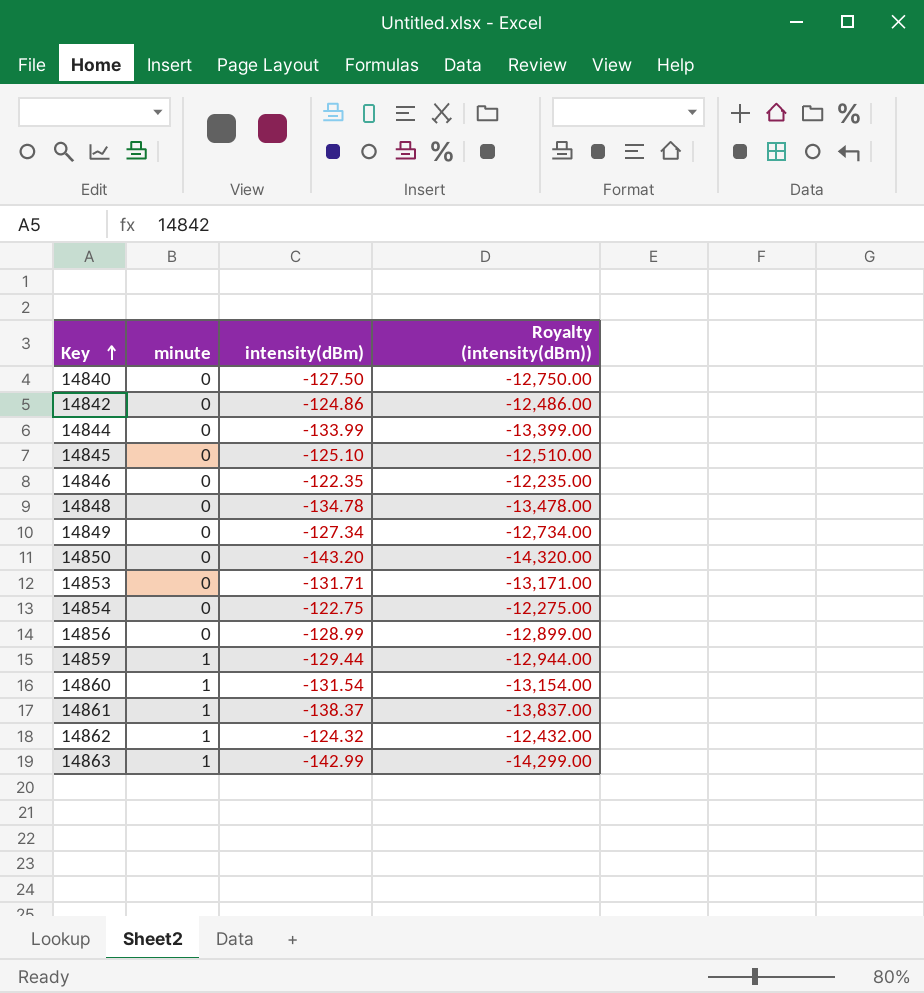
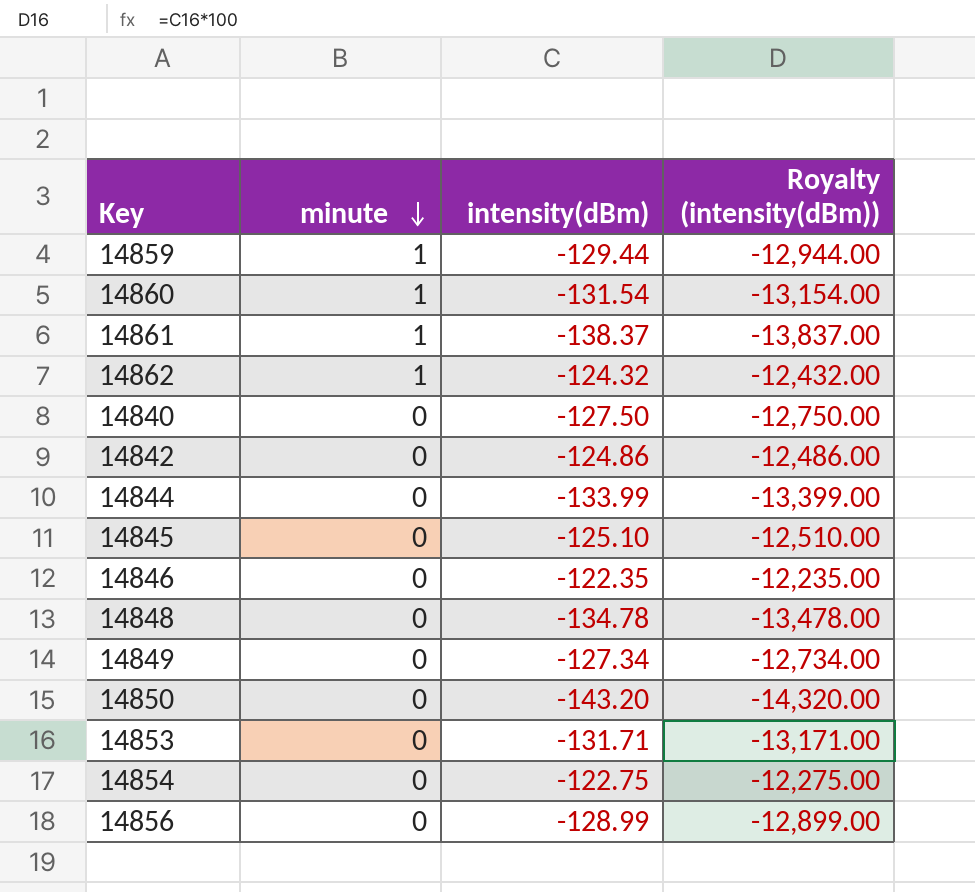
row order: Key ascending -> minute descending
row 14863: 1 | -142.99 | -14,299.00 -> none

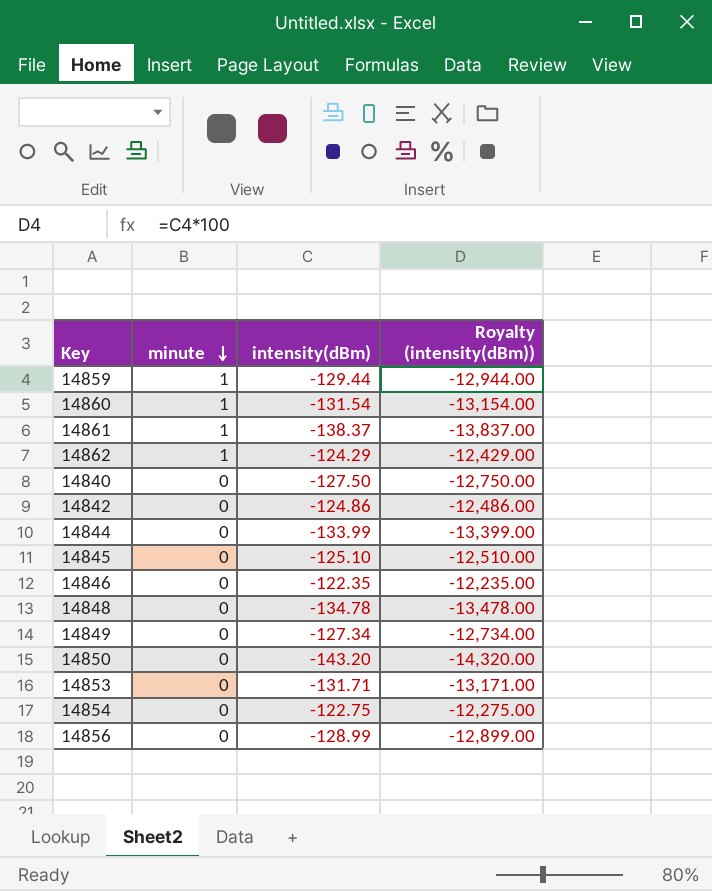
14862 | intensity(dBm): -124.32 -> -124.29
14862 | Royalty (intensity(dBm)): -12,432.00 -> -12,429.00

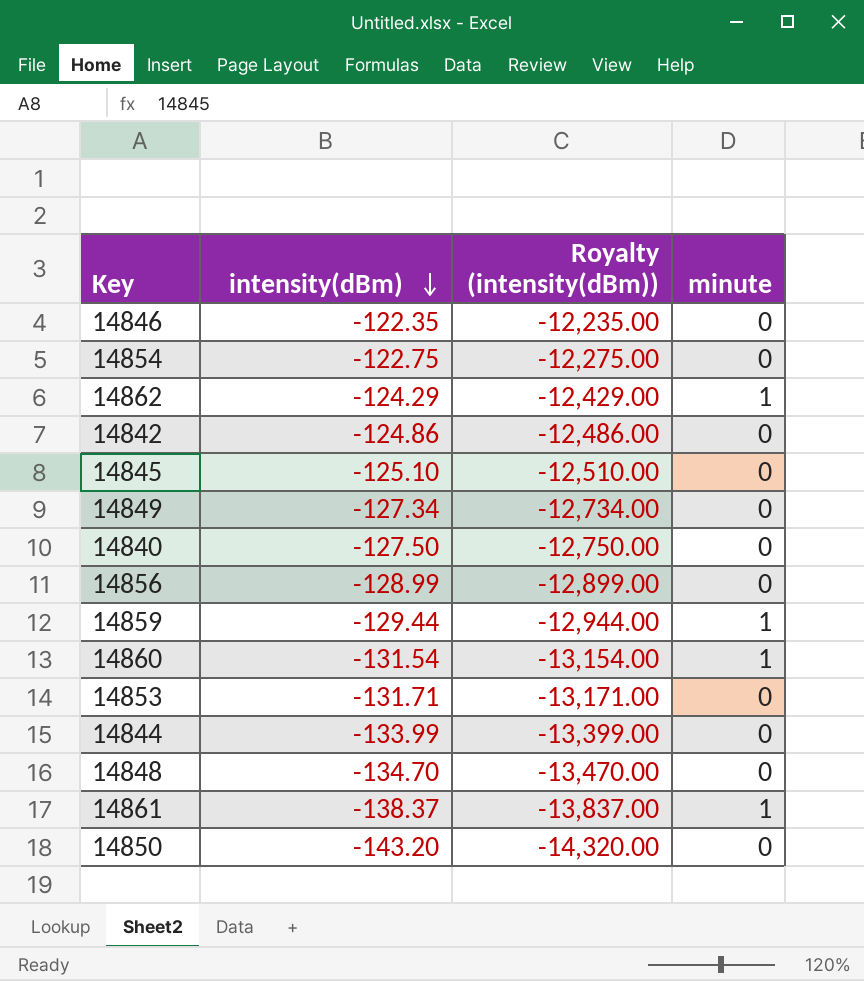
row order: minute descending -> intensity(dBm) descending
column minute | position: 2 -> 4
14848 | intensity(dBm): -134.78 -> -134.70
14848 | Royalty (intensity(dBm)): -13,478.00 -> -13,470.00

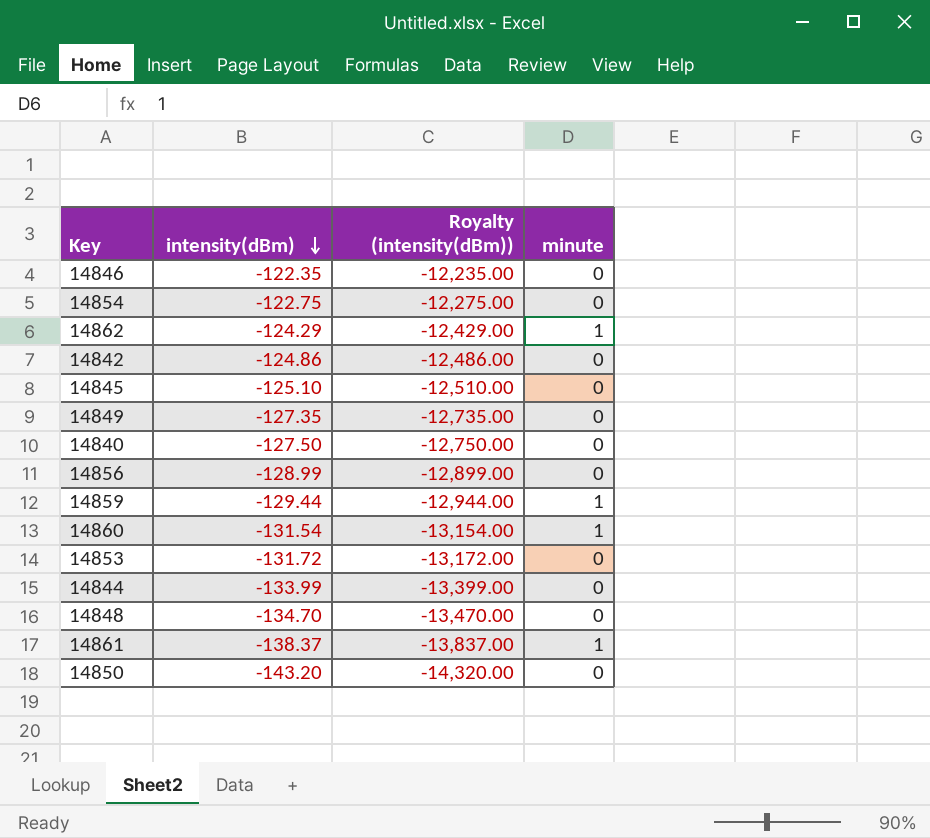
14849 | intensity(dBm): -127.34 -> -127.35
14849 | Royalty (intensity(dBm)): -12,734.00 -> -12,735.00
14853 | intensity(dBm): -131.71 -> -131.72
14853 | Royalty (intensity(dBm)): -13,171.00 -> -13,172.00

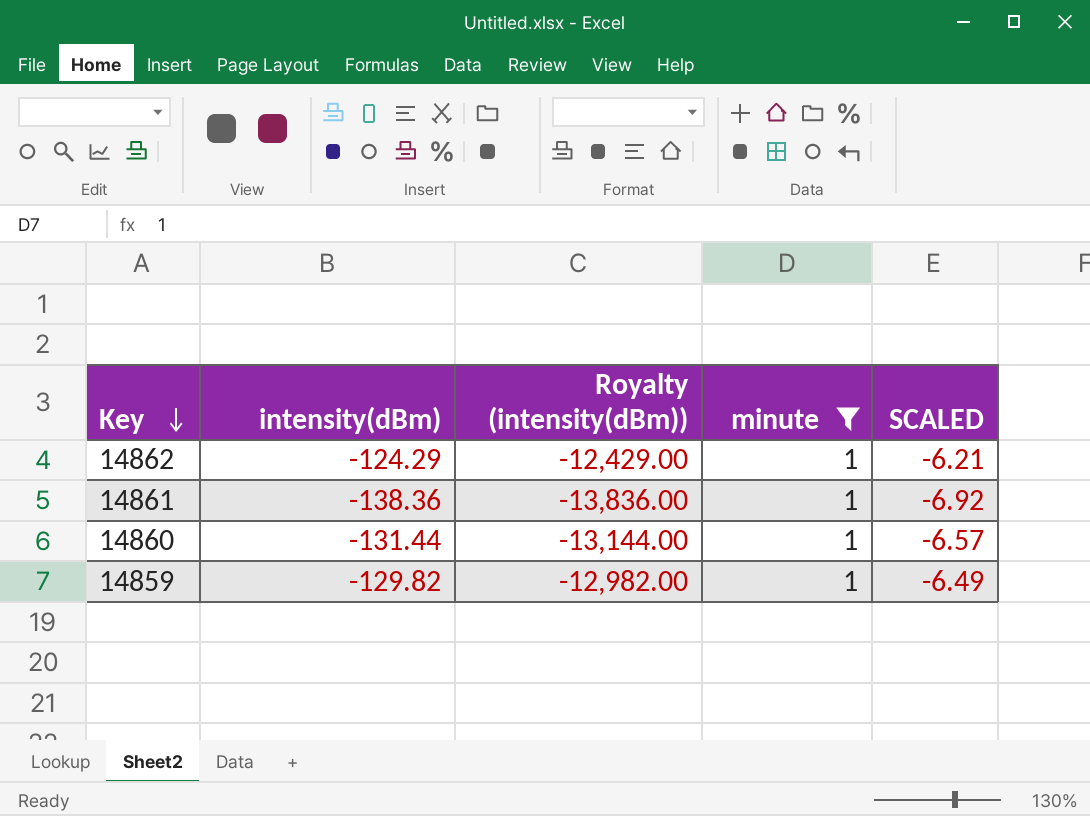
filter: none -> minute = 1
row order: intensity(dBm) descending -> Key descending
column SCALED | formula: none -> [intensity(dBm)] * 0.05
14861 | intensity(dBm): -138.37 -> -138.36
14861 | Royalty (intensity(dBm)): -13,837.00 -> -13,836.00
14860 | intensity(dBm): -131.54 -> -131.44
14860 | Royalty (intensity(dBm)): -13,154.00 -> -13,144.00
14859 | intensity(dBm): -129.44 -> -129.82
14859 | Royalty (intensity(dBm)): -12,944.00 -> -12,982.00

